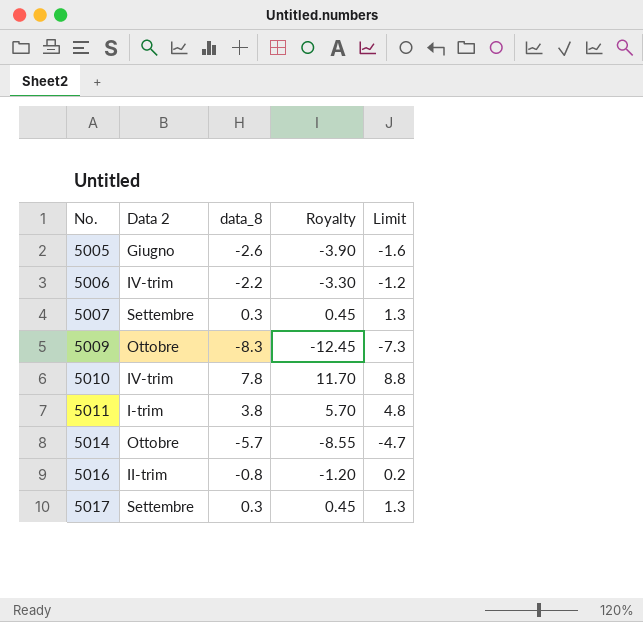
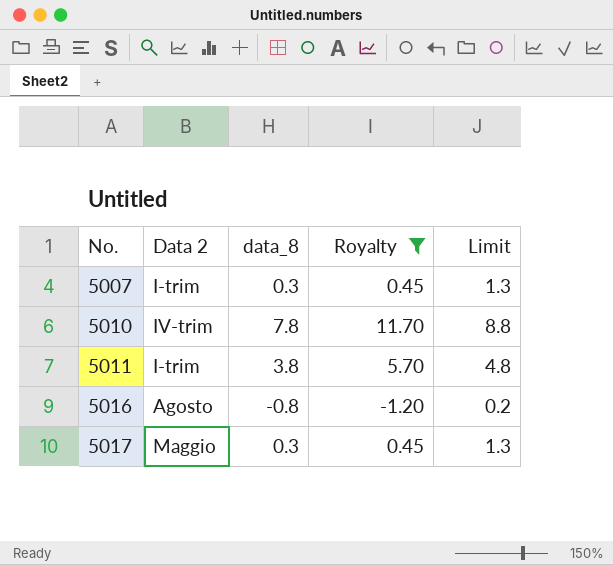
filter: none -> Royalty >= -1.20
5007 | Data 2: Settembre -> I-trim
5016 | Data 2: II-trim -> Agosto
5017 | Data 2: Settembre -> Maggio

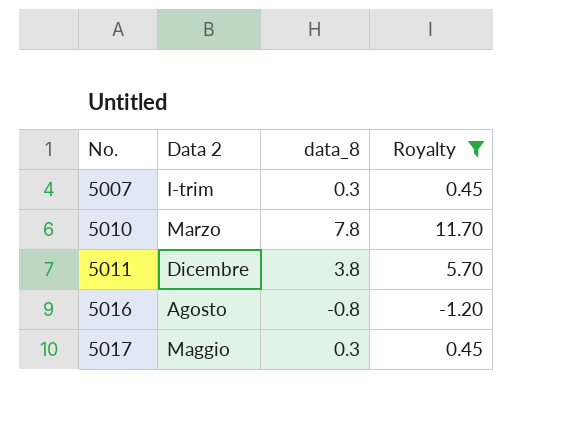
column Limit | formula: [data_8] + 1 -> none
5010 | Data 2: IV-trim -> Marzo
5011 | Data 2: I-trim -> Dicembre

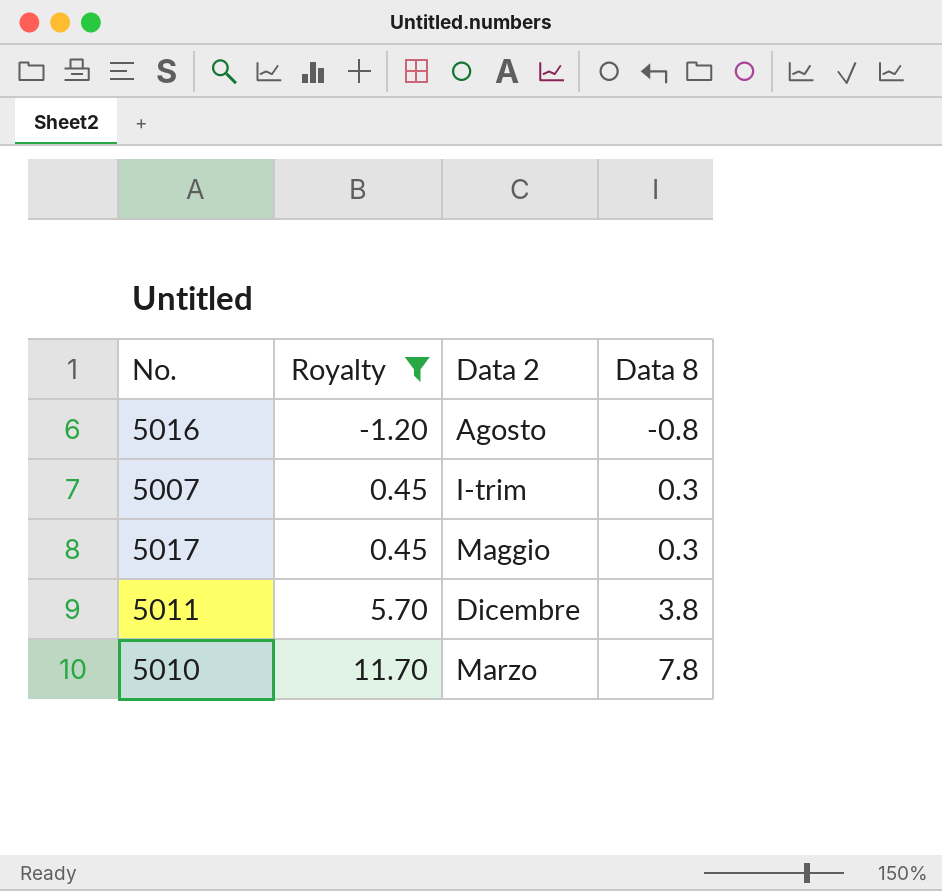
row order: No. ascending -> Royalty ascending
column Royalty | position: 4 -> 2
column name: data_8 -> Data 8

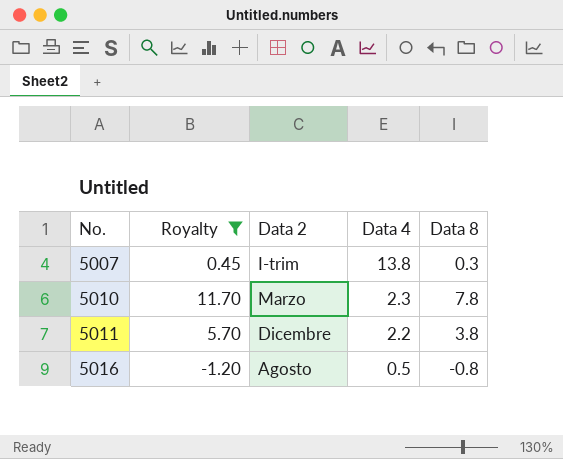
row order: Royalty ascending -> No. ascending
column Data 4 | position: none -> 4
row 5017: 0.45 | Maggio | 0.3 -> none

